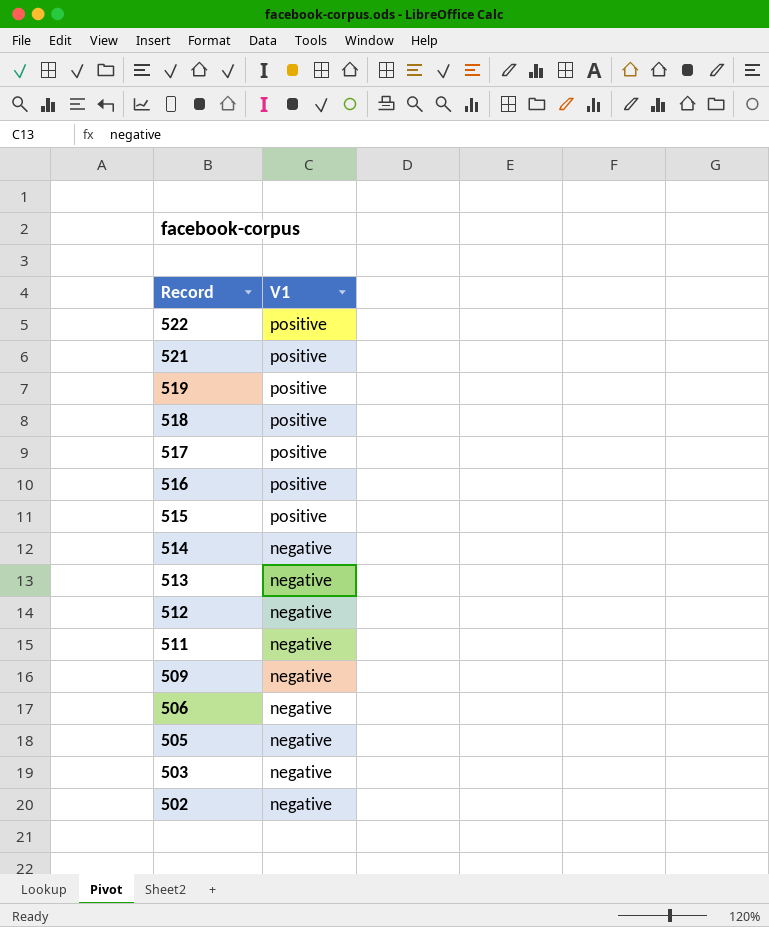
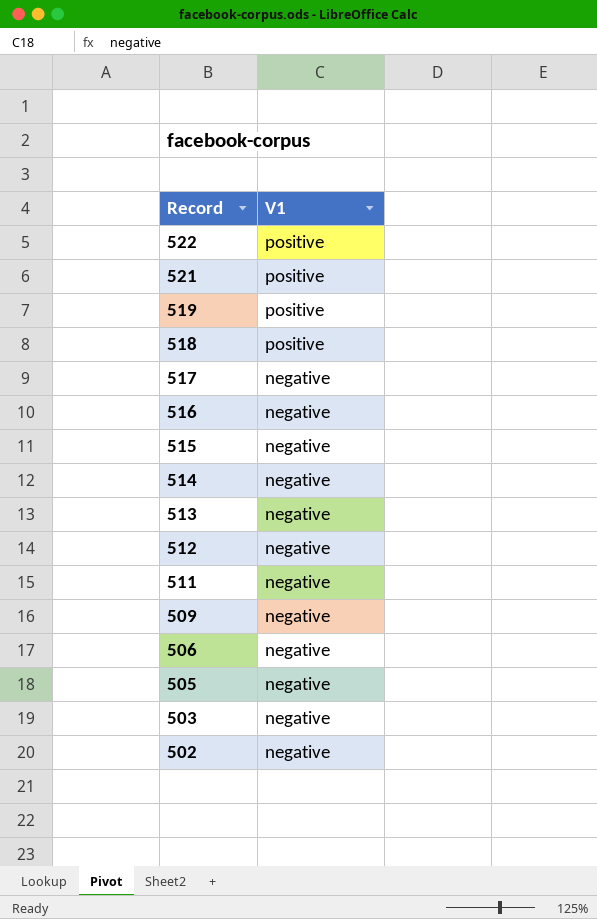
517 | V1: positive -> negative
516 | V1: positive -> negative
515 | V1: positive -> negative

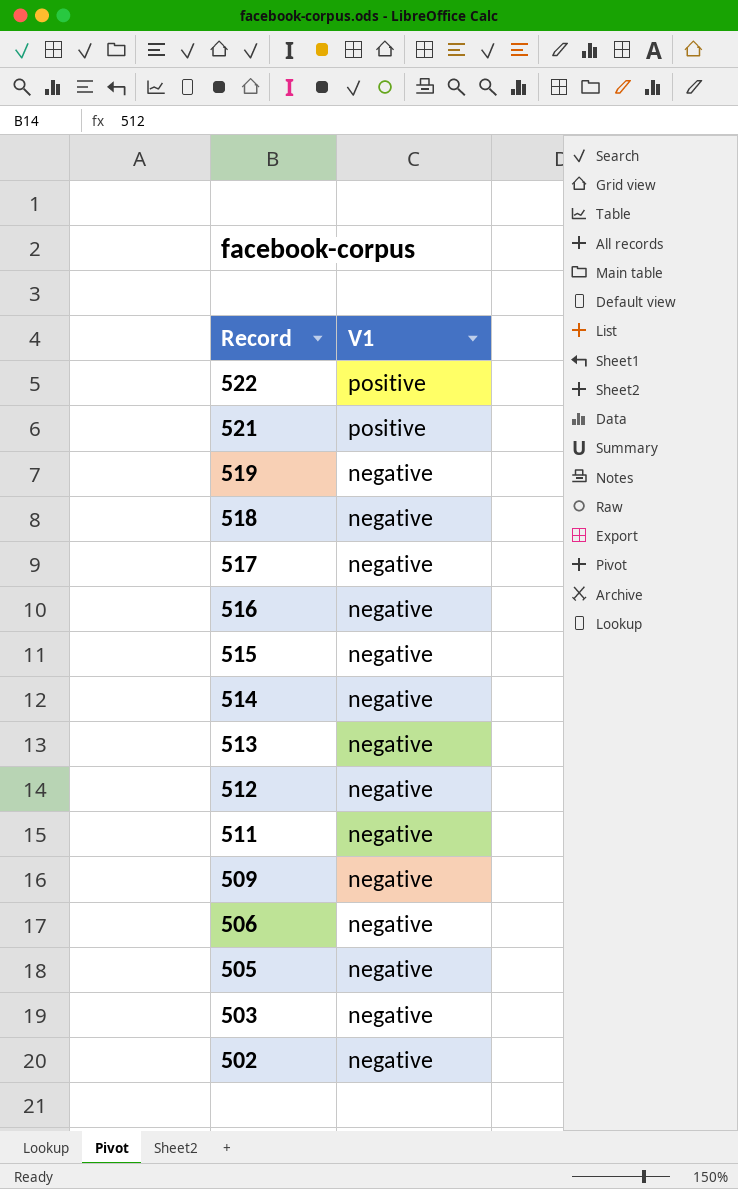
519 | V1: positive -> negative
518 | V1: positive -> negative

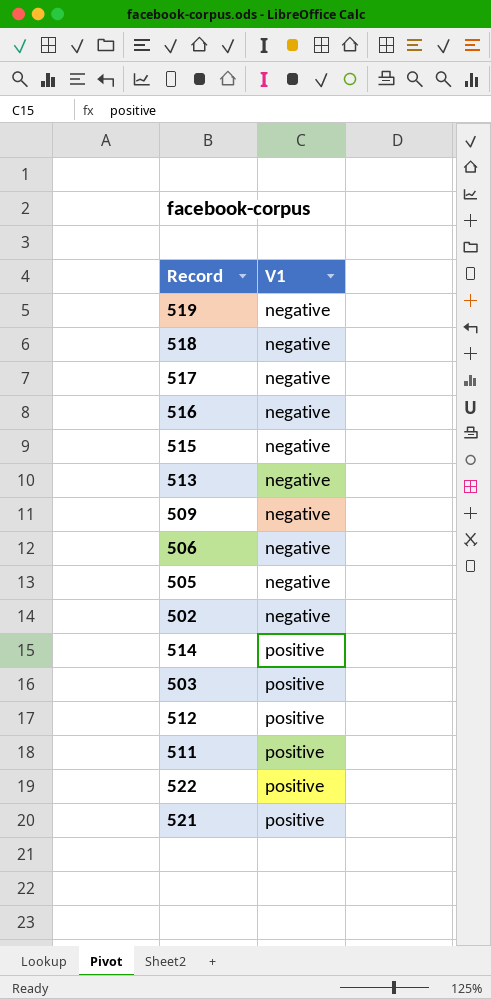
row order: Record descending -> V1 ascending
514 | V1: negative -> positive
503 | V1: negative -> positive
512 | V1: negative -> positive
511 | V1: negative -> positive

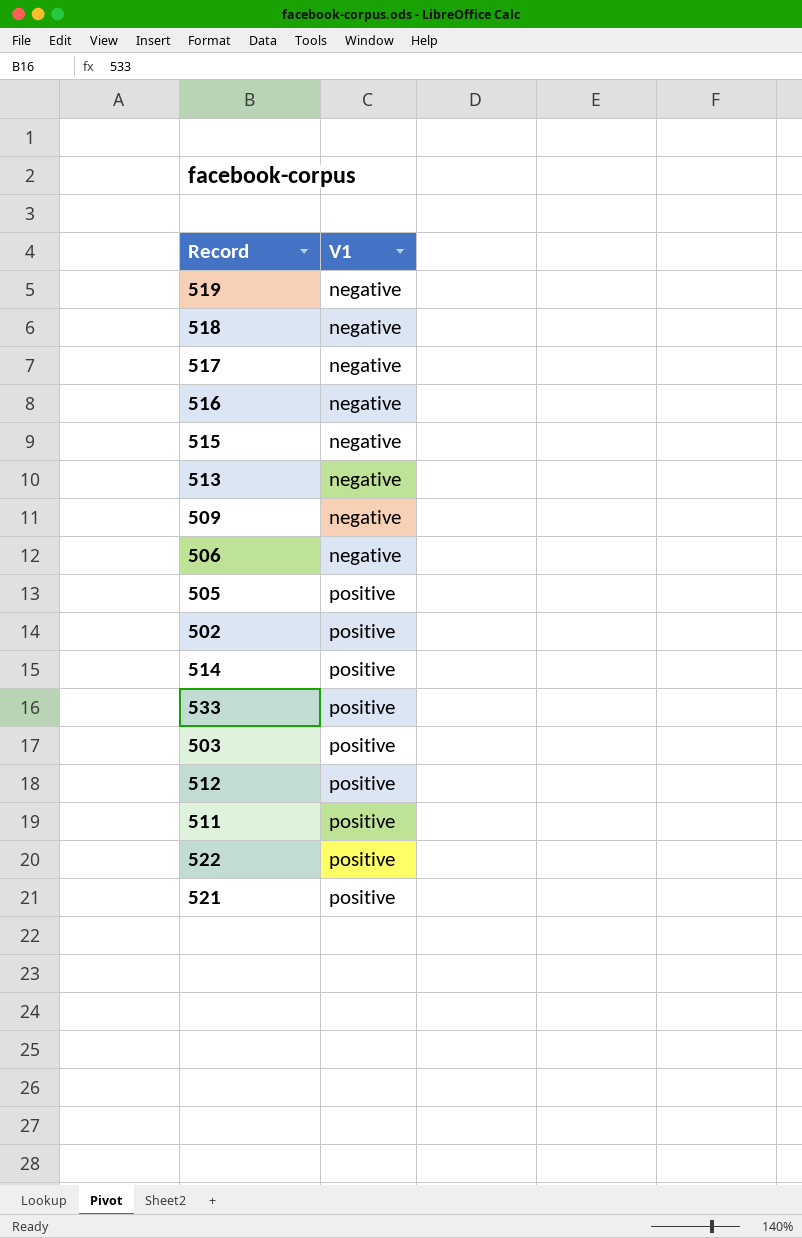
505 | V1: negative -> positive
502 | V1: negative -> positive
row 533: none -> positive

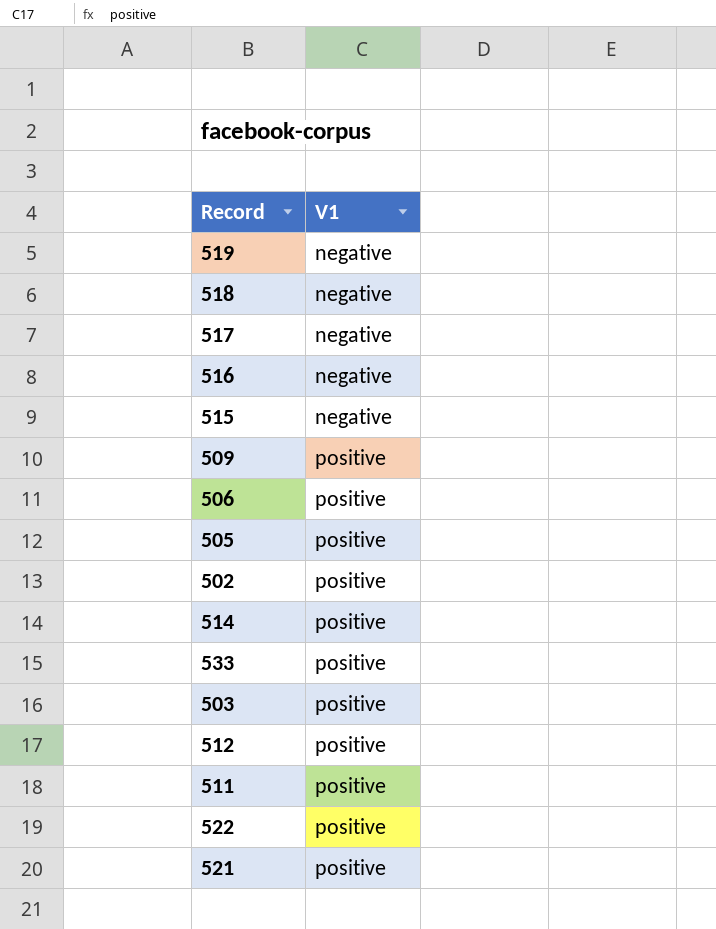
row 513: negative -> none
509 | V1: negative -> positive
506 | V1: negative -> positive

